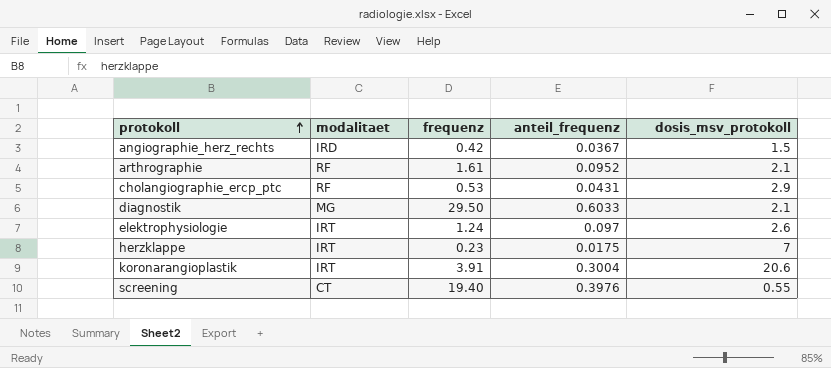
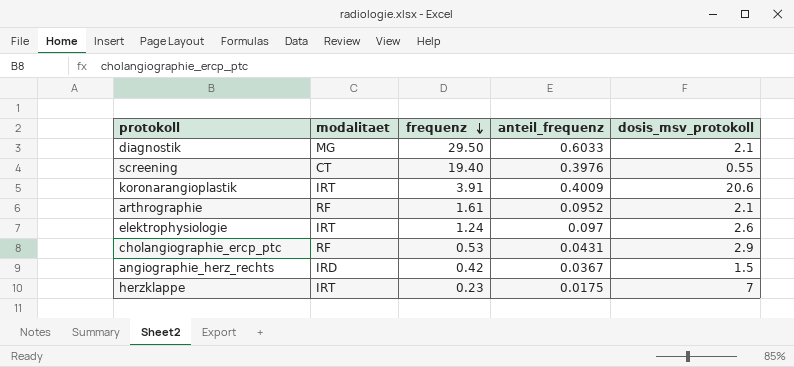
row order: protokoll ascending -> frequenz descending
koronarangioplastik | anteil_frequenz: 0.3004 -> 0.4009

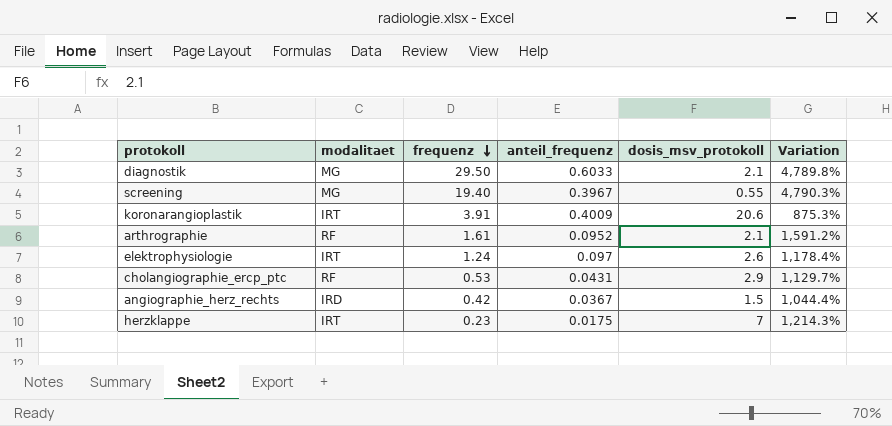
column Variation | formula: none -> ([frequenz] - [anteil_frequenz]) / [anteil_frequenz]
screening | modalitaet: CT -> MG
screening | anteil_frequenz: 0.3976 -> 0.3967

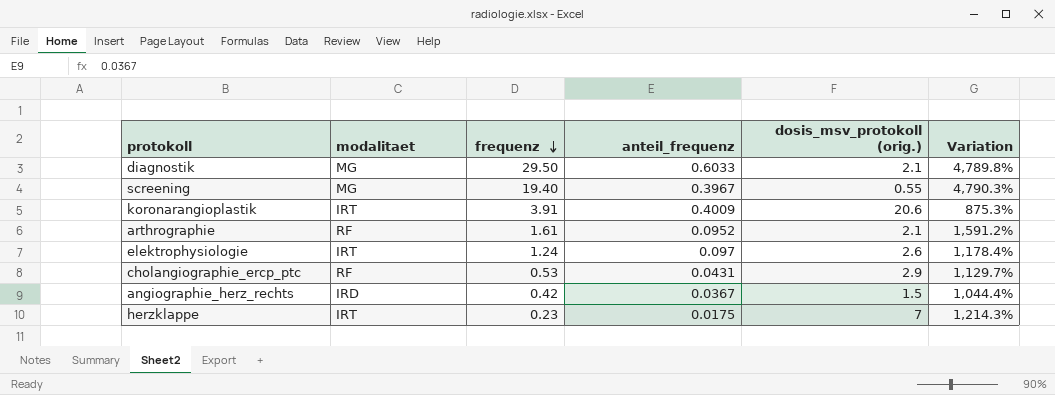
column name: dosis_msv_protokoll -> dosis_msv_protokoll (orig.)

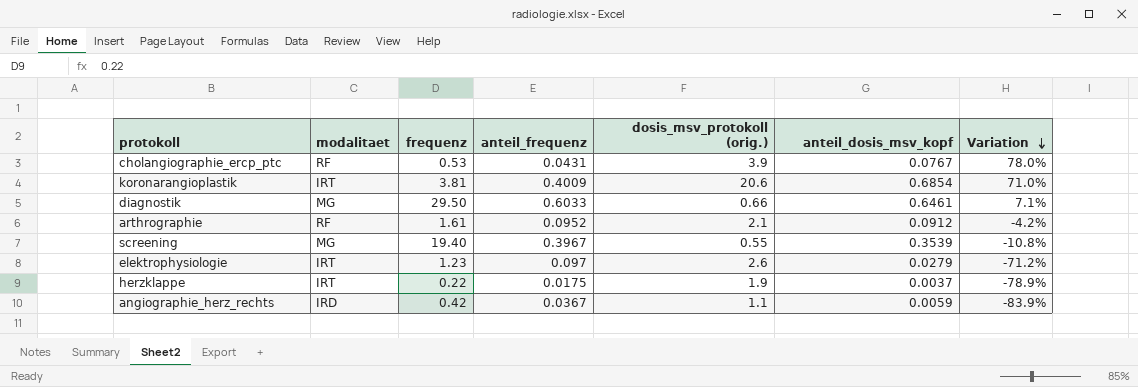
row order: frequenz descending -> Variation descending
column anteil_dosis_msv_kopf | position: none -> 6
column Variation | formula: ([frequenz] - [anteil_frequenz]) / [anteil_frequenz] -> ([anteil_dosis_msv_kopf] - [anteil_frequenz]) / [anteil_frequenz]
cholangiographie_ercp_ptc | dosis_msv_protokoll (orig.): 2.9 -> 3.9
koronarangioplastik | frequenz: 3.91 -> 3.81
diagnostik | dosis_msv_protokoll (orig.): 2.1 -> 0.66
elektrophysiologie | frequenz: 1.24 -> 1.23
herzklappe | frequenz: 0.23 -> 0.22
herzklappe | dosis_msv_protokoll (orig.): 7 -> 1.9
angiographie_herz_rechts | dosis_msv_protokoll (orig.): 1.5 -> 1.1

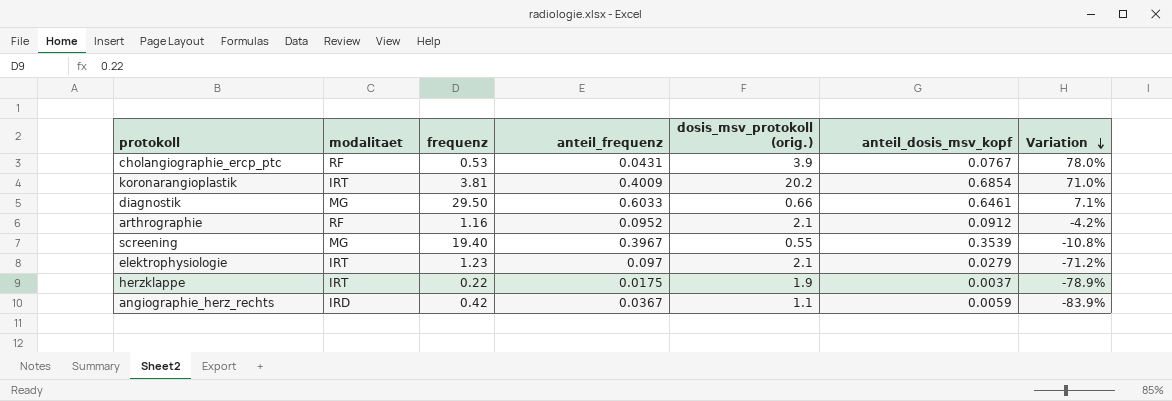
koronarangioplastik | dosis_msv_protokoll (orig.): 20.6 -> 20.2
arthrographie | frequenz: 1.61 -> 1.16
elektrophysiologie | dosis_msv_protokoll (orig.): 2.6 -> 2.1

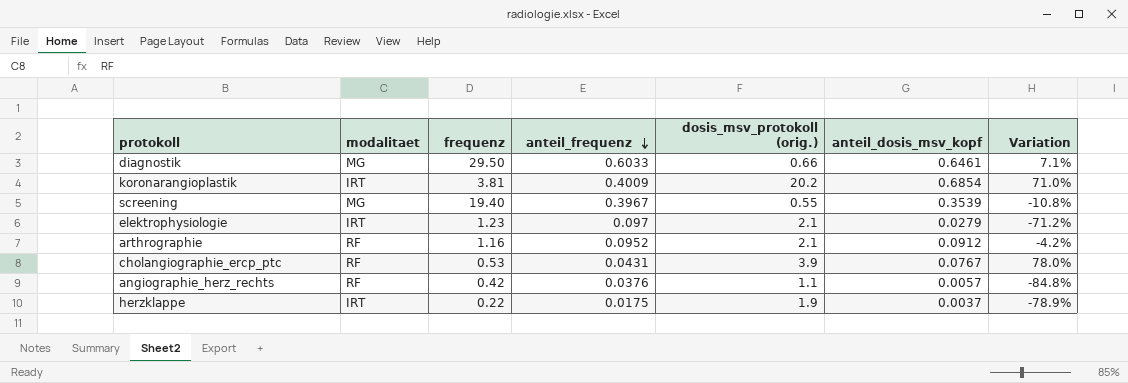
row order: Variation descending -> anteil_frequenz descending
angiographie_herz_rechts | modalitaet: IRD -> RF
angiographie_herz_rechts | anteil_frequenz: 0.0367 -> 0.0376
angiographie_herz_rechts | anteil_dosis_msv_kopf: 0.0059 -> 0.0057
angiographie_herz_rechts | Variation: -83.9% -> -84.8%

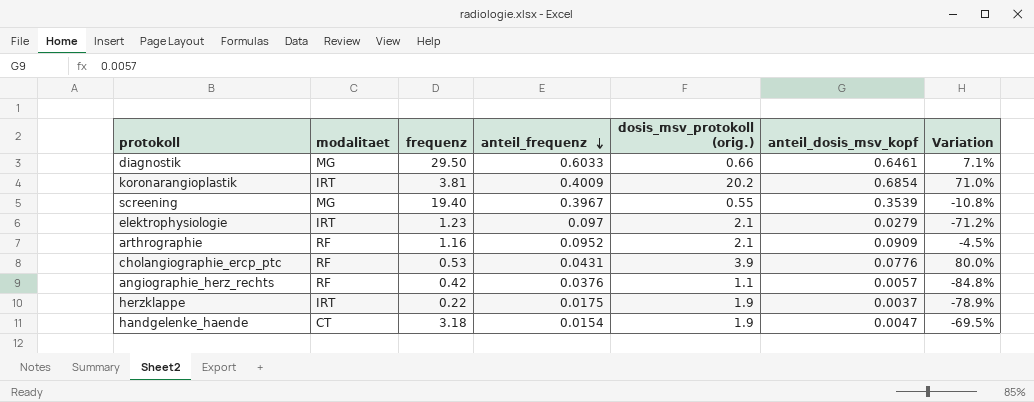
arthrographie | anteil_dosis_msv_kopf: 0.0912 -> 0.0909
arthrographie | Variation: -4.2% -> -4.5%
cholangiographie_ercp_ptc | anteil_dosis_msv_kopf: 0.0767 -> 0.0776
cholangiographie_ercp_ptc | Variation: 78.0% -> 80.0%
row handgelenke_haende: none -> CT | 3.18 | 0.0154 | 1.9 | 0.0047 | -69.5%

